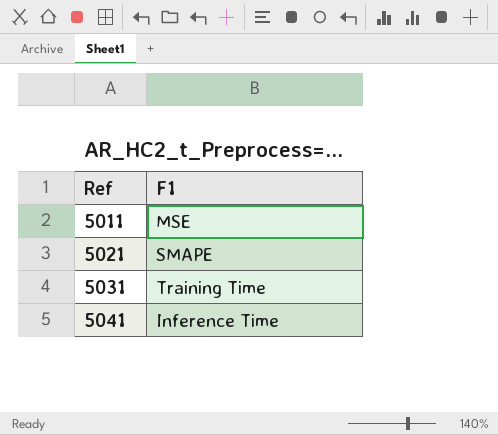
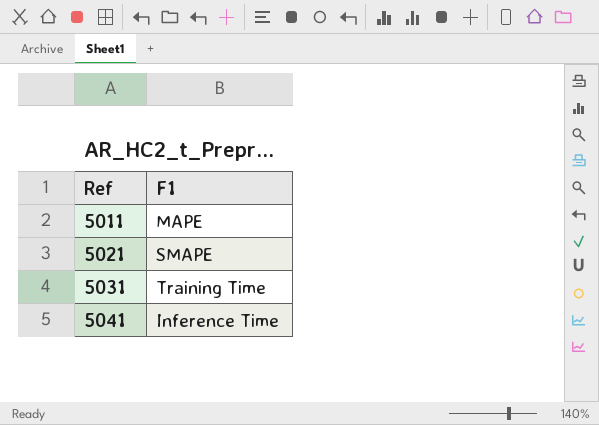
5011 | F1: MSE -> MAPE

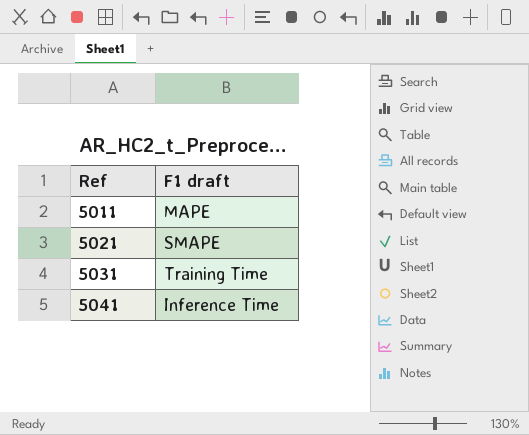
column name: F1 -> F1 draft

